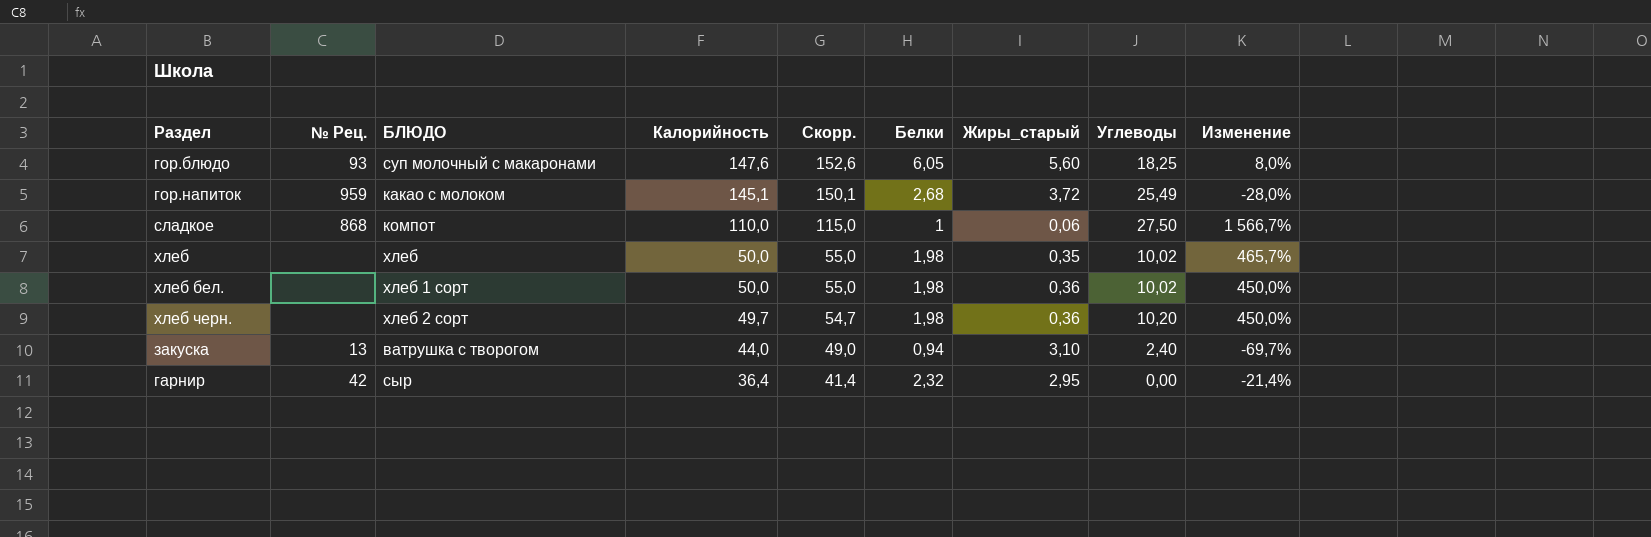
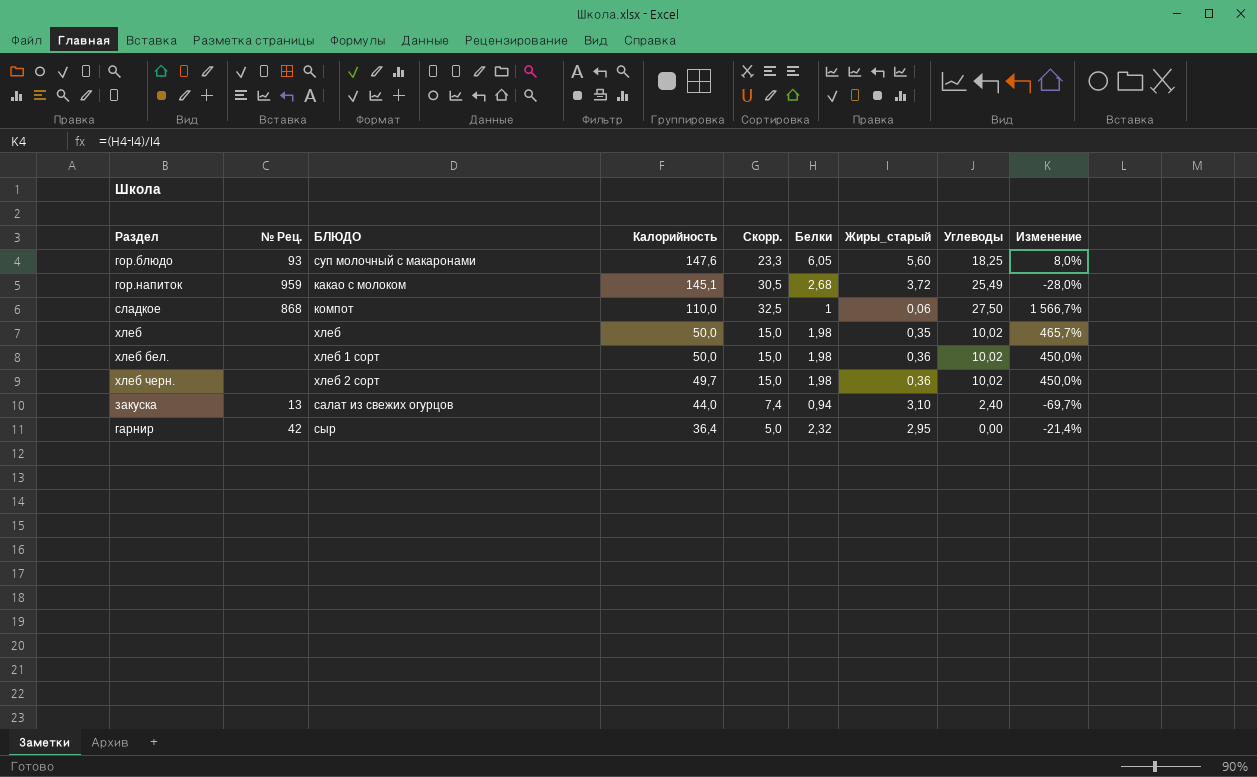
column Скорр. | formula: [Калорийность] + 5 -> [Углеводы] + 5
хлеб черн. | Углеводы: 10,20 -> 10,02
закуска | БЛЮДО: ватрушка с творогом -> салат из свежих огурцов

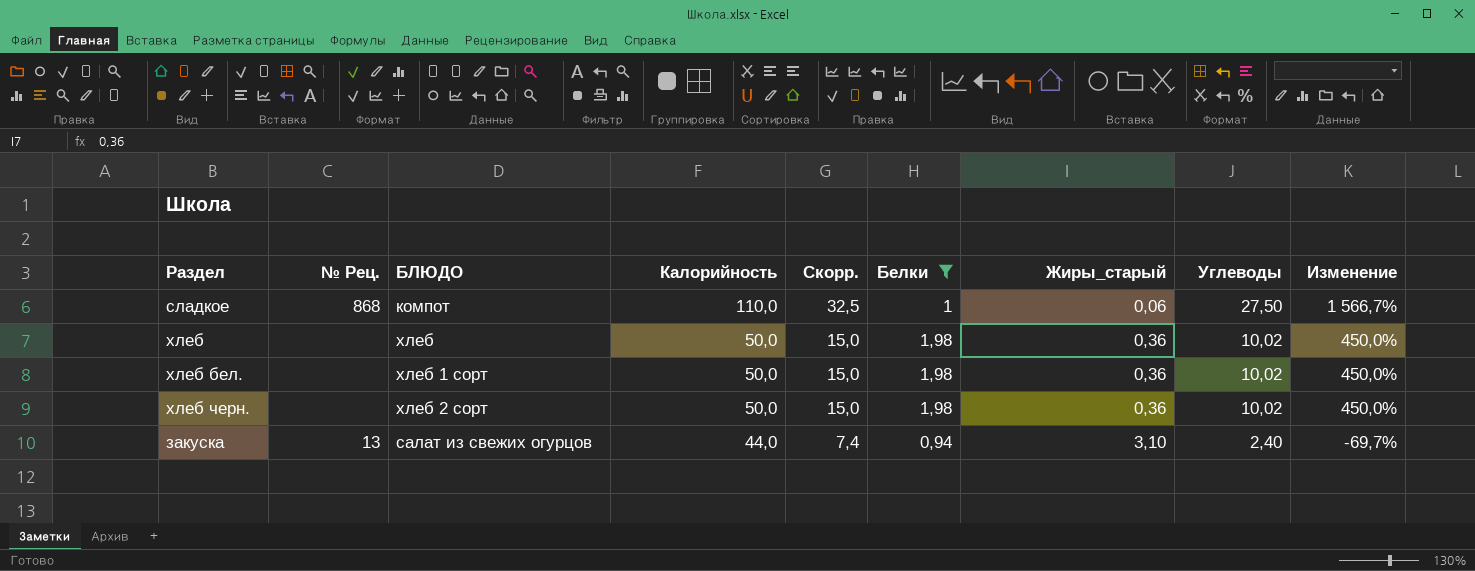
filter: none -> Белки <= 1,98
хлеб | Жиры_старый: 0,35 -> 0,36
хлеб | Изменение: 465,7% -> 450,0%
хлеб черн. | Калорийность: 49,7 -> 50,0

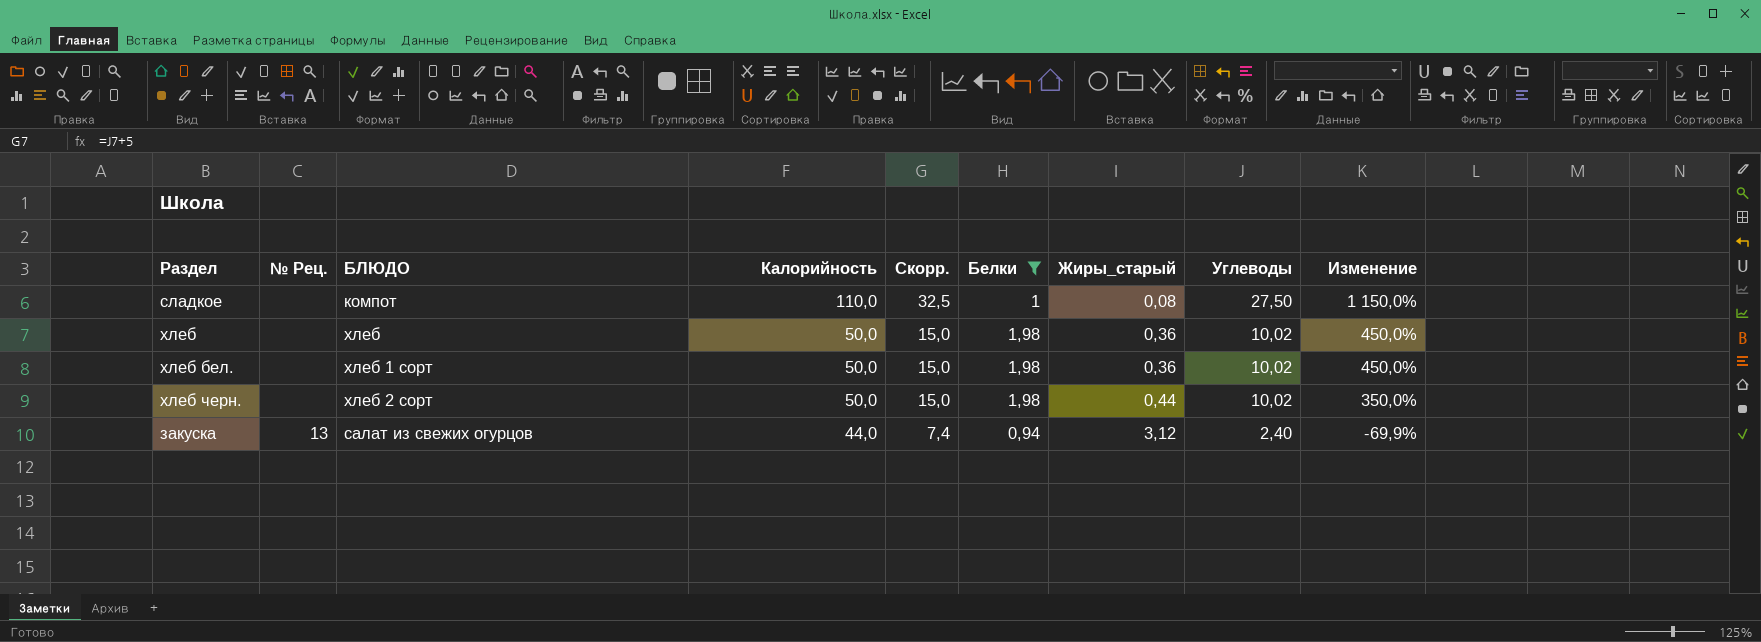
сладкое | № Рец.: 868 -> none
сладкое | Жиры_старый: 0,06 -> 0,08
сладкое | Изменение: 1 566,7% -> 1 150,0%
хлеб черн. | Жиры_старый: 0,36 -> 0,44
хлеб черн. | Изменение: 450,0% -> 350,0%
закуска | Жиры_старый: 3,10 -> 3,12
закуска | Изменение: -69,7% -> -69,9%

